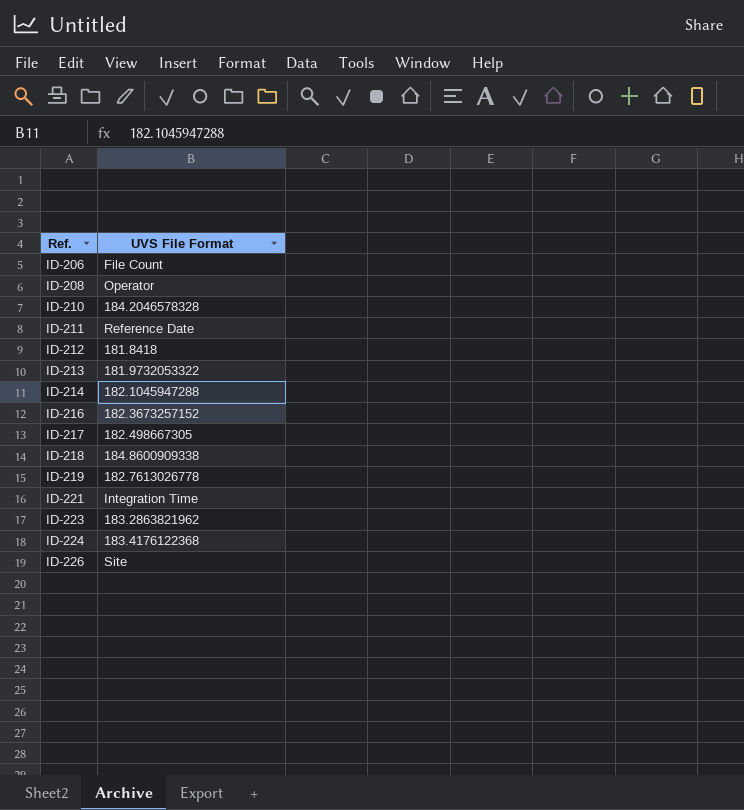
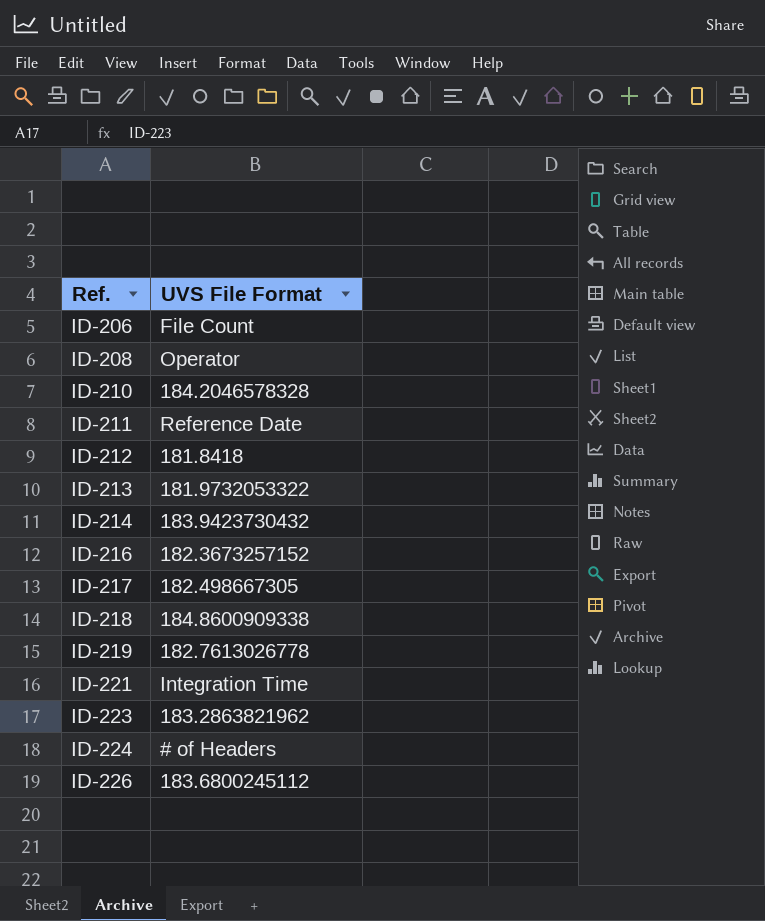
ID-214 | UVS File Format: 182.1045947288 -> 183.9423730432
ID-224 | UVS File Format: 183.4176122368 -> # of Headers
ID-226 | UVS File Format: Site -> 183.6800245112

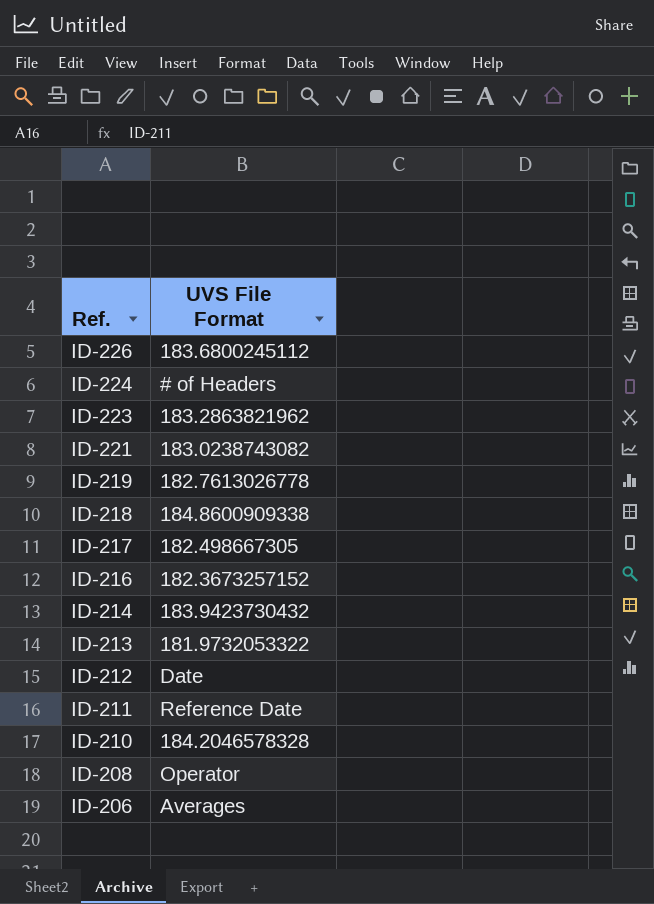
row order: Ref. ascending -> Ref. descending
ID-221 | UVS File Format: Integration Time -> 183.0238743082
ID-212 | UVS File Format: 181.8418 -> Date
ID-206 | UVS File Format: File Count -> Averages

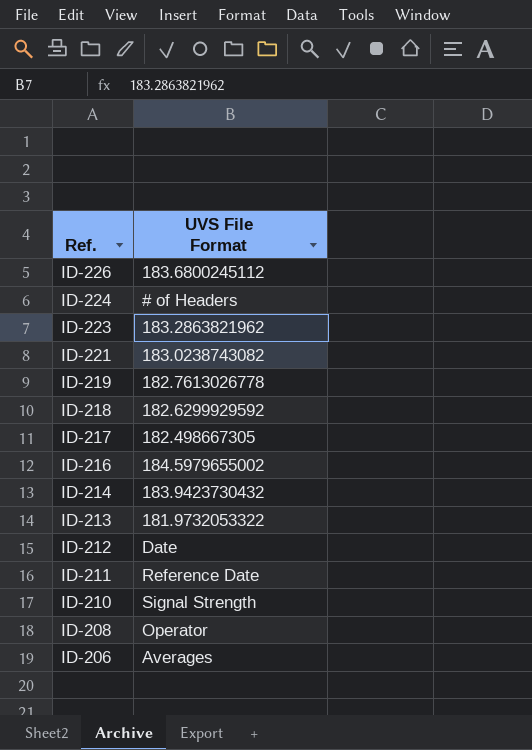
ID-218 | UVS File Format: 184.8600909338 -> 182.6299929592
ID-216 | UVS File Format: 182.3673257152 -> 184.5979655002
ID-210 | UVS File Format: 184.2046578328 -> Signal Strength

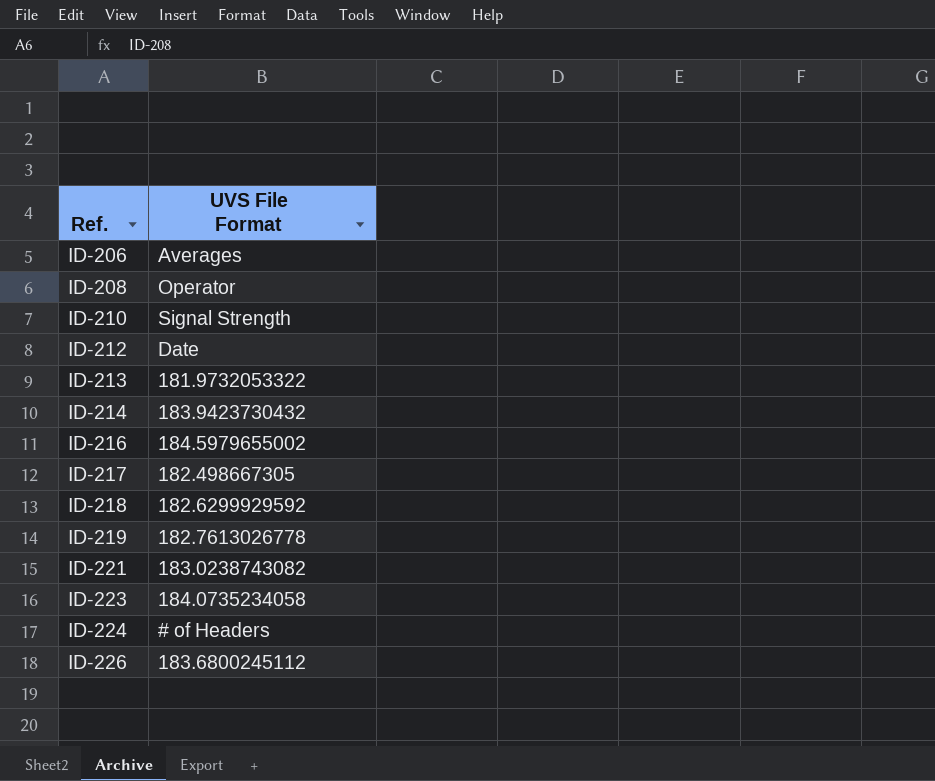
row order: Ref. descending -> Ref. ascending
row ID-211: Reference Date -> none
ID-223 | UVS File Format: 183.2863821962 -> 184.0735234058

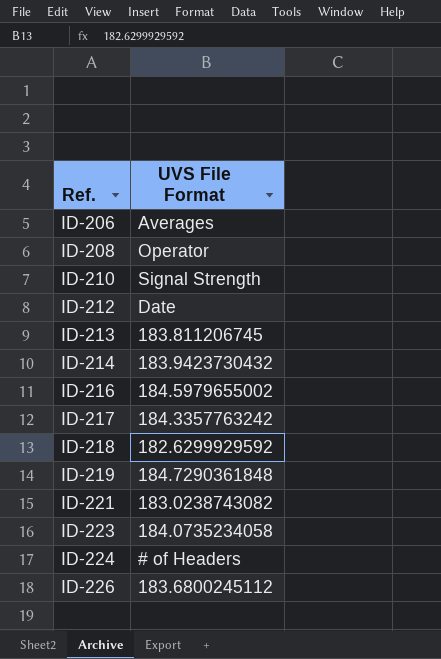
ID-213 | UVS File Format: 181.9732053322 -> 183.811206745
ID-217 | UVS File Format: 182.498667305 -> 184.3357763242
ID-219 | UVS File Format: 182.7613026778 -> 184.7290361848

